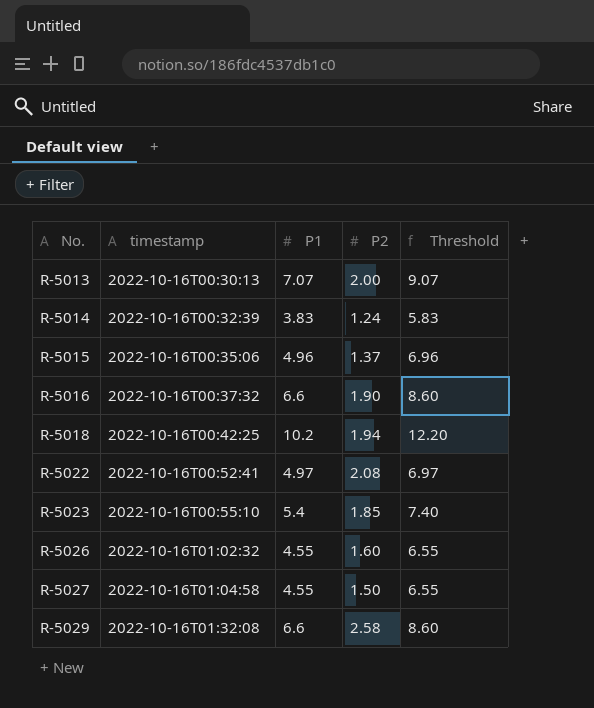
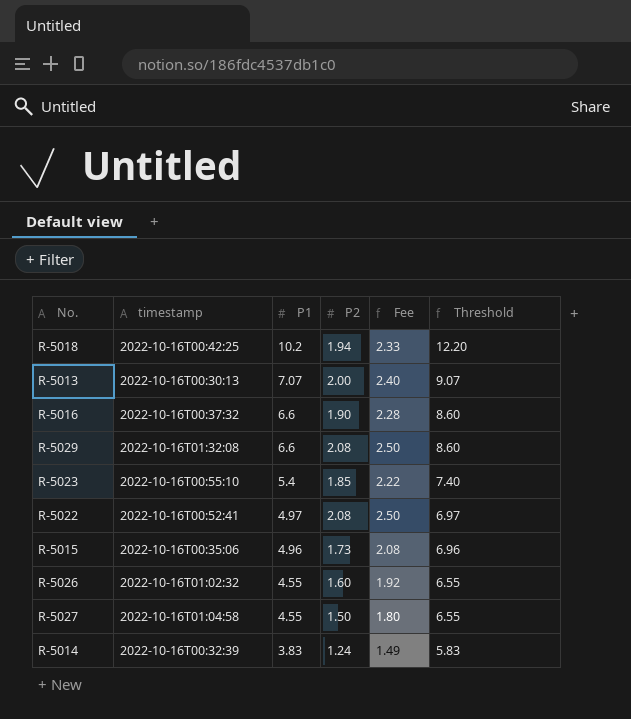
row order: No. ascending -> P1 descending
column Fee | formula: none -> [P2] * 1.2
R-5029 | P2: 2.58 -> 2.08
R-5015 | P2: 1.37 -> 1.73

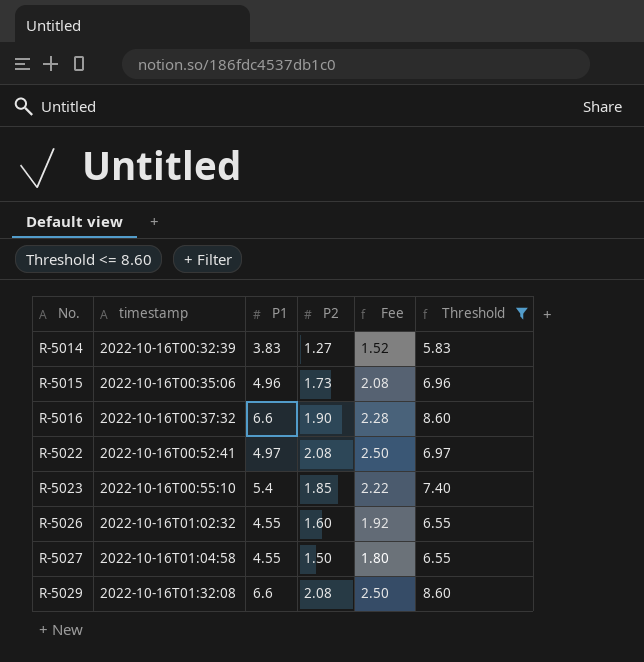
filter: none -> Threshold <= 8.60
row order: P1 descending -> No. ascending
R-5014 | P2: 1.24 -> 1.27
R-5014 | Fee: 1.49 -> 1.52

